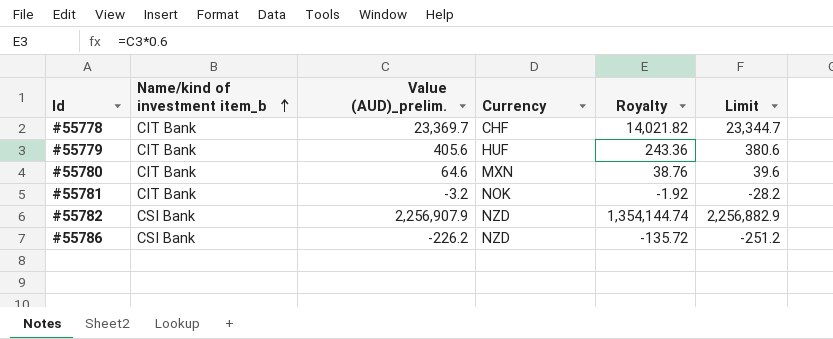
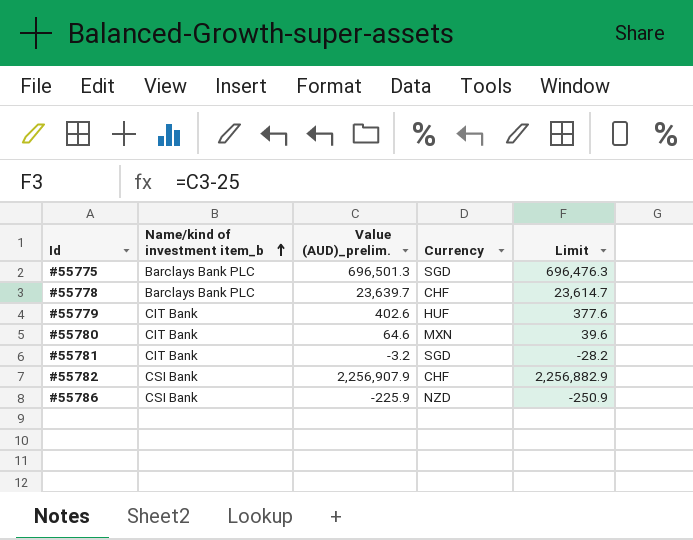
column Royalty | formula: [Value (AUD)_prelim.] * 0.6 -> none
row #55775: none -> Barclays Bank PLC | 696,501.3 | SGD | 696,476.3
#55778 | Name/kind of investment item_b: CIT Bank -> Barclays Bank PLC
#55778 | Value (AUD)_prelim.: 23,369.7 -> 23,639.7
#55778 | Limit: 23,344.7 -> 23,614.7
#55779 | Value (AUD)_prelim.: 405.6 -> 402.6
#55779 | Limit: 380.6 -> 377.6
#55781 | Currency: NOK -> SGD
#55782 | Currency: NZD -> CHF
#55786 | Value (AUD)_prelim.: -226.2 -> -225.9
#55786 | Limit: -251.2 -> -250.9

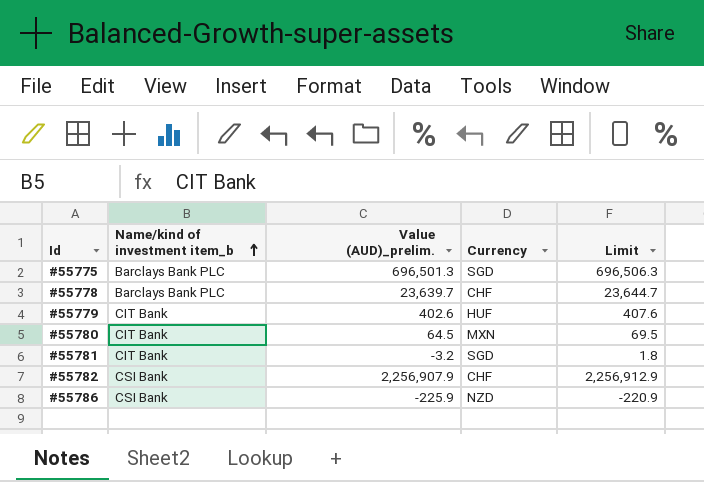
column Limit | formula: [Value (AUD)_prelim.] - 25 -> [Value (AUD)_prelim.] + 5
#55780 | Value (AUD)_prelim.: 64.6 -> 64.5

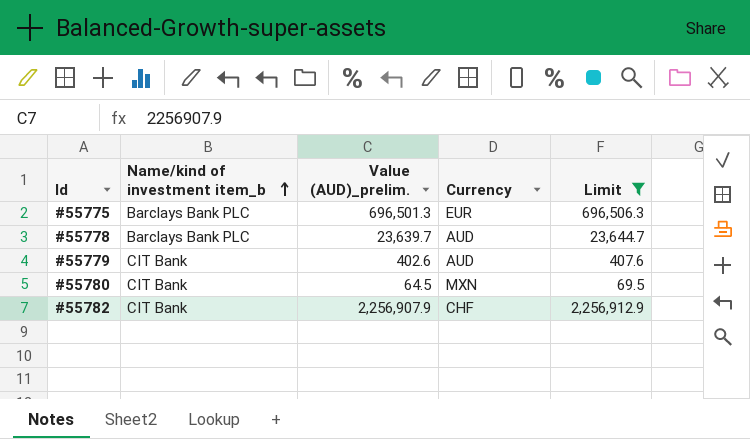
filter: none -> Limit >= 69.5
#55775 | Currency: SGD -> EUR
#55778 | Currency: CHF -> AUD
#55779 | Currency: HUF -> AUD
#55782 | Name/kind of investment item_b: CSI Bank -> CIT Bank

